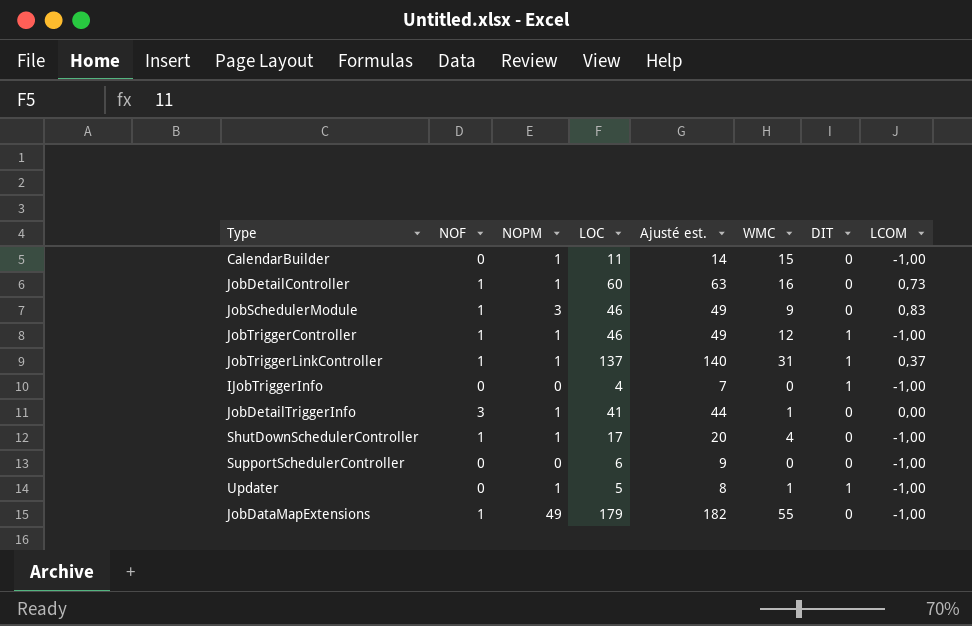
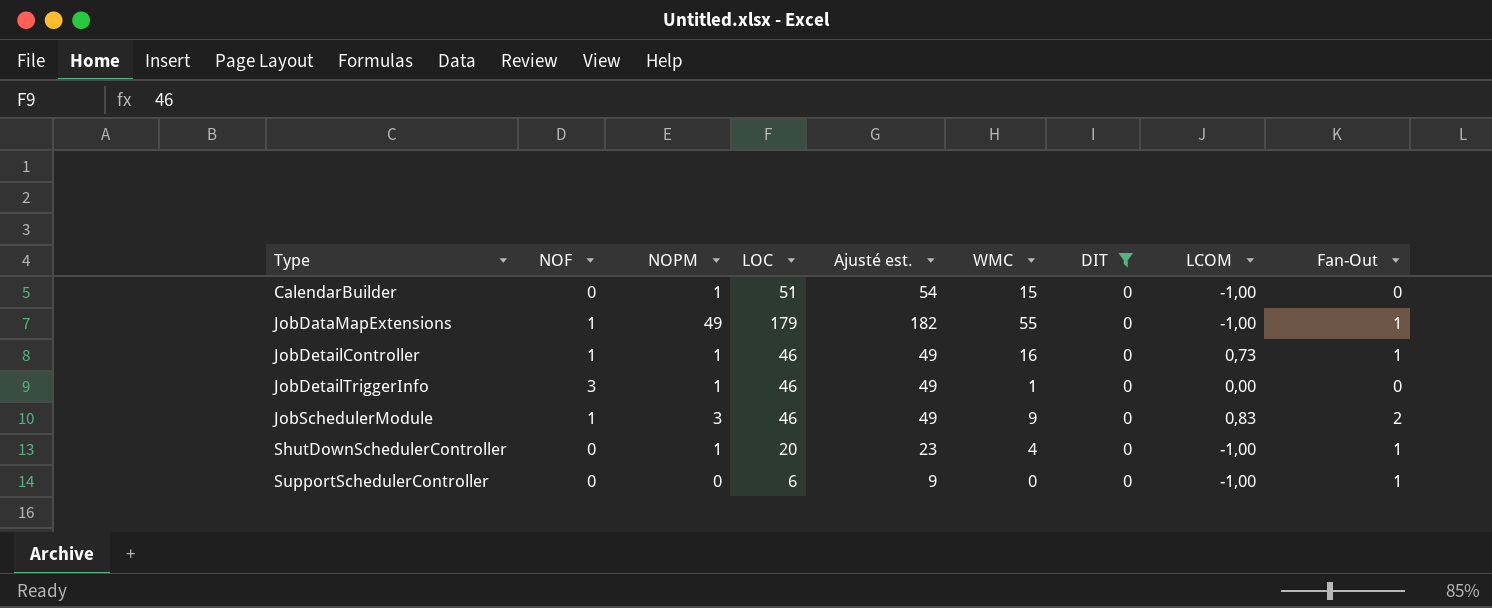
filter: none -> DIT = 0
row order: none -> Type ascending
column Fan-Out | position: none -> 9
CalendarBuilder | LOC: 11 -> 51
CalendarBuilder | Ajusté est.: 14 -> 54
JobDetailController | LOC: 60 -> 46
JobDetailController | Ajusté est.: 63 -> 49
JobDetailTriggerInfo | LOC: 41 -> 46
JobDetailTriggerInfo | Ajusté est.: 44 -> 49
ShutDownSchedulerController | NOF: 1 -> 0
ShutDownSchedulerController | LOC: 17 -> 20
ShutDownSchedulerController | Ajusté est.: 20 -> 23

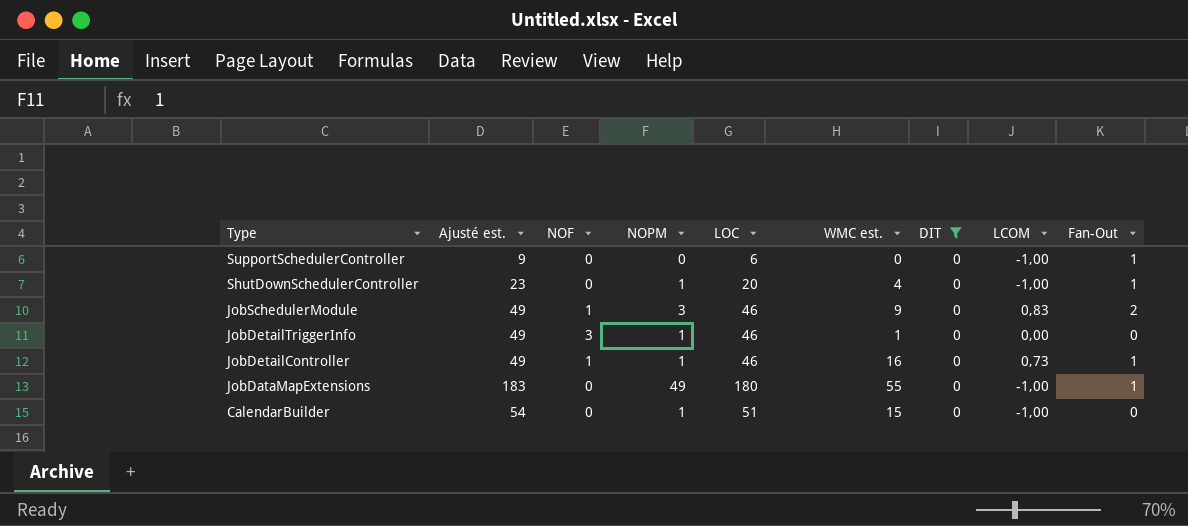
row order: Type ascending -> Type descending
column Ajusté est. | position: 5 -> 2
column name: WMC -> WMC est.
JobDataMapExtensions | Ajusté est.: 182 -> 183
JobDataMapExtensions | NOF: 1 -> 0
JobDataMapExtensions | LOC: 179 -> 180

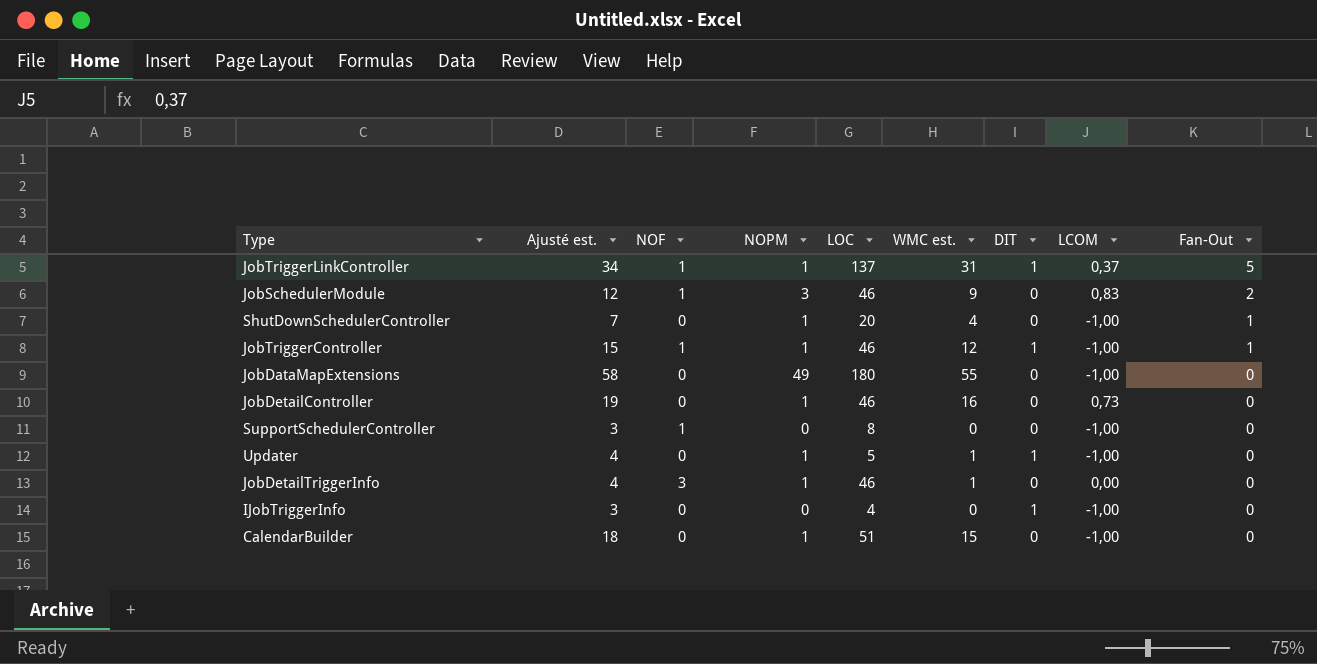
filter: DIT = 0 -> none
row order: Type descending -> Fan-Out descending
column Ajusté est. | formula: [LOC] + 3 -> [WMC est.] + 3
JobDataMapExtensions | Fan-Out: 1 -> 0
JobDetailController | NOF: 1 -> 0
JobDetailController | Fan-Out: 1 -> 0
SupportSchedulerController | NOF: 0 -> 1
SupportSchedulerController | LOC: 6 -> 8
SupportSchedulerController | Fan-Out: 1 -> 0

